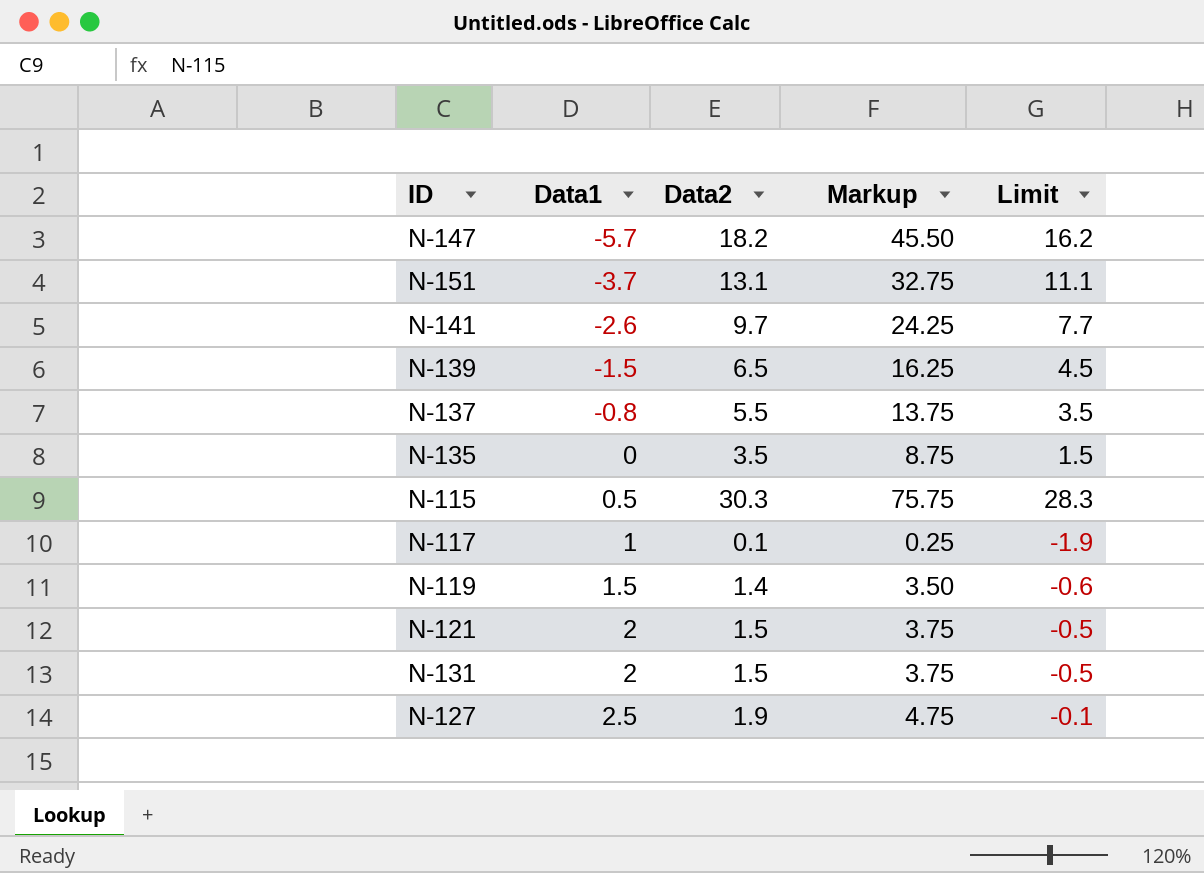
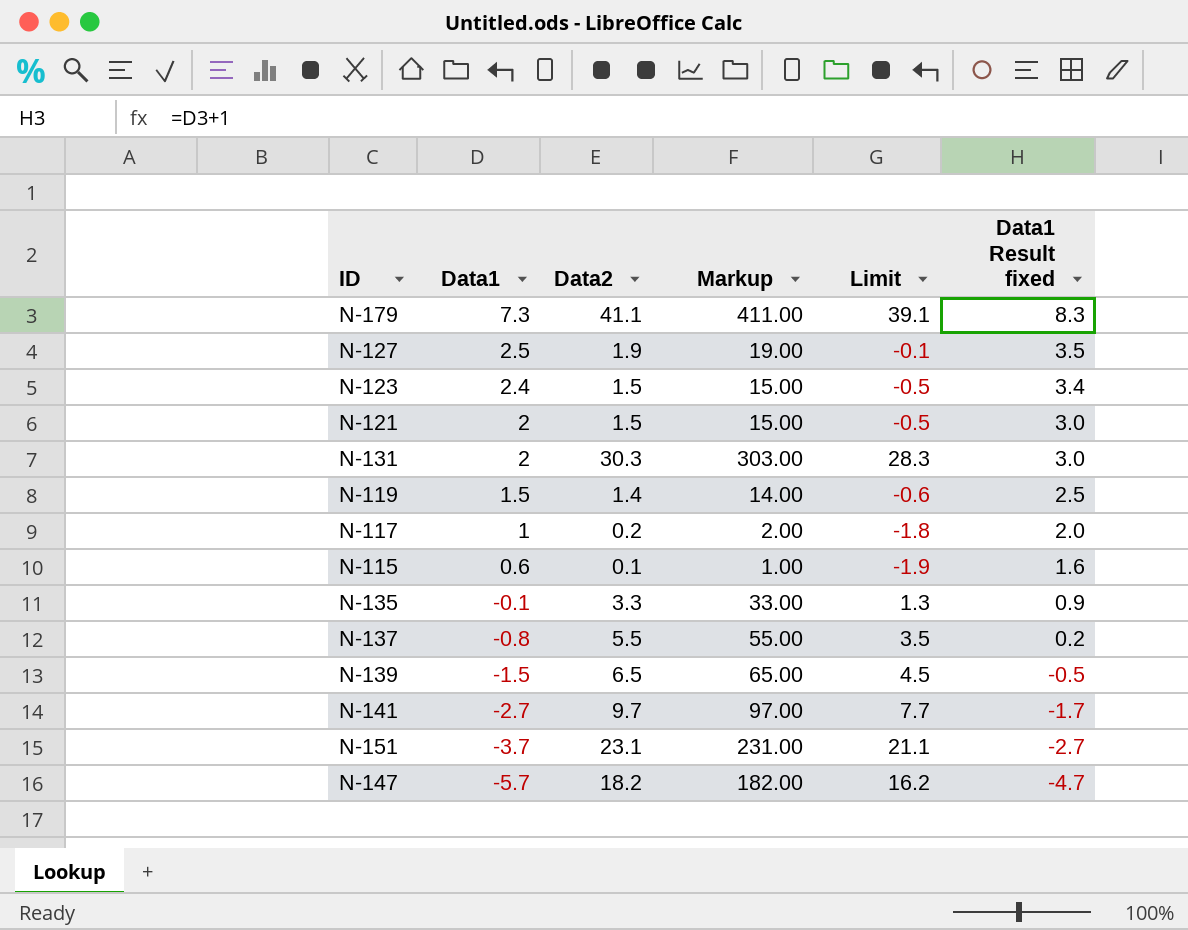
row order: Data1 ascending -> Data1 descending
column Markup | formula: [Data2] * 2.5 -> [Data2] * 10
column Data1 Result fixed | formula: none -> [Data1] + 1
row N-179: none -> 7.3 | 41.1 | 411.00 | 39.1 | 8.3
row N-123: none -> 2.4 | 1.5 | 15.00 | -0.5 | 3.4
N-131 | Data2: 1.5 -> 30.3
N-131 | Limit: -0.5 -> 28.3
N-117 | Data2: 0.1 -> 0.2
N-117 | Limit: -1.9 -> -1.8
N-115 | Data1: 0.5 -> 0.6
N-115 | Data2: 30.3 -> 0.1
N-115 | Limit: 28.3 -> -1.9
N-135 | Data1: 0 -> -0.1
N-135 | Data2: 3.5 -> 3.3
N-135 | Limit: 1.5 -> 1.3
N-141 | Data1: -2.6 -> -2.7
N-151 | Data2: 13.1 -> 23.1
N-151 | Limit: 11.1 -> 21.1

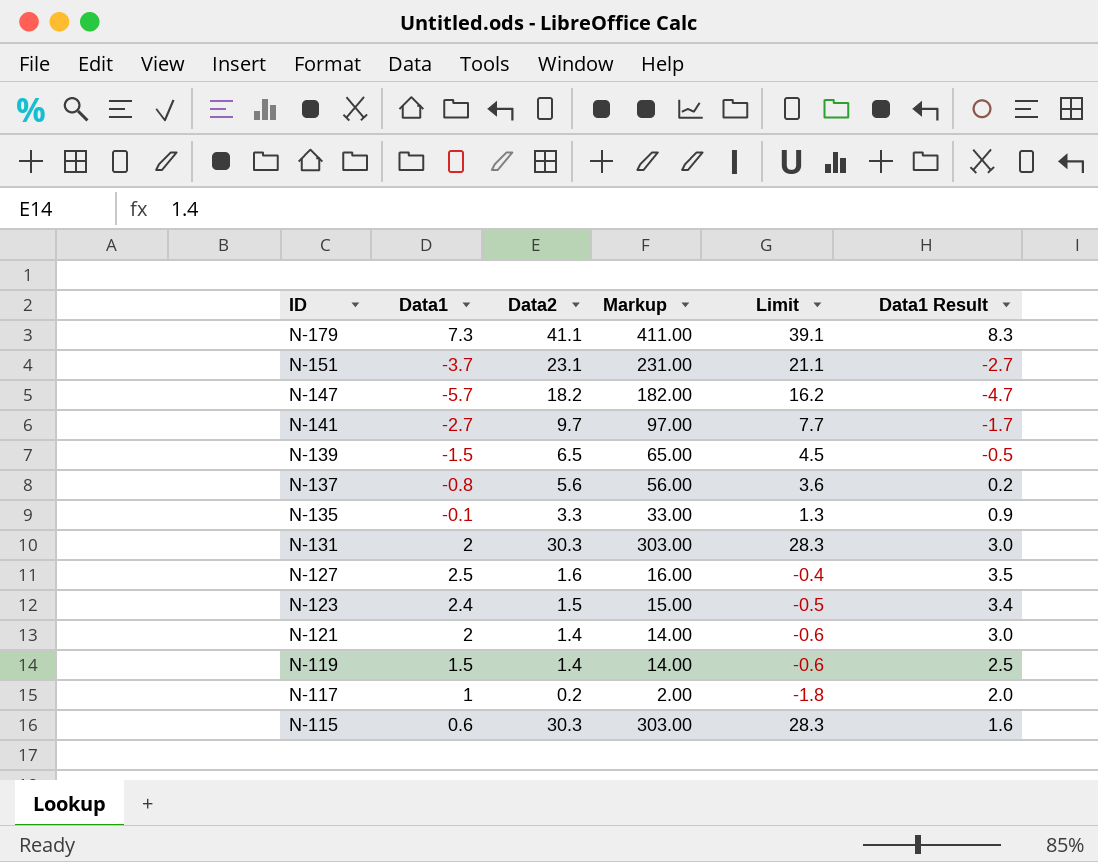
row order: Data1 descending -> ID descending
column name: Data1 Result fixed -> Data1 Result
N-137 | Data2: 5.5 -> 5.6
N-137 | Markup: 55.00 -> 56.00
N-137 | Limit: 3.5 -> 3.6
N-127 | Data2: 1.9 -> 1.6
N-127 | Markup: 19.00 -> 16.00
N-127 | Limit: -0.1 -> -0.4
N-121 | Data2: 1.5 -> 1.4
N-121 | Markup: 15.00 -> 14.00
N-121 | Limit: -0.5 -> -0.6
N-115 | Data2: 0.1 -> 30.3
N-115 | Markup: 1.00 -> 303.00
N-115 | Limit: -1.9 -> 28.3

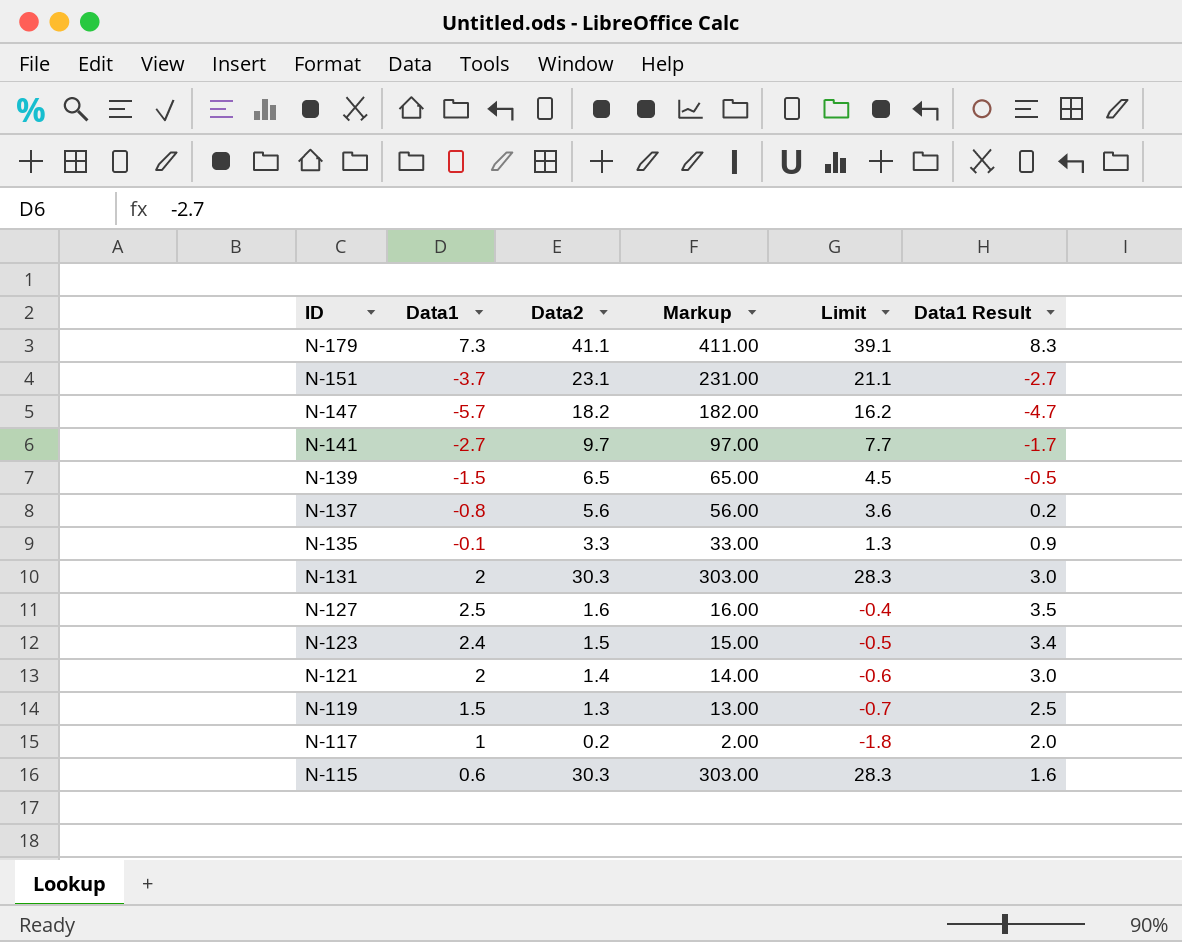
N-119 | Data2: 1.4 -> 1.3
N-119 | Markup: 14.00 -> 13.00
N-119 | Limit: -0.6 -> -0.7

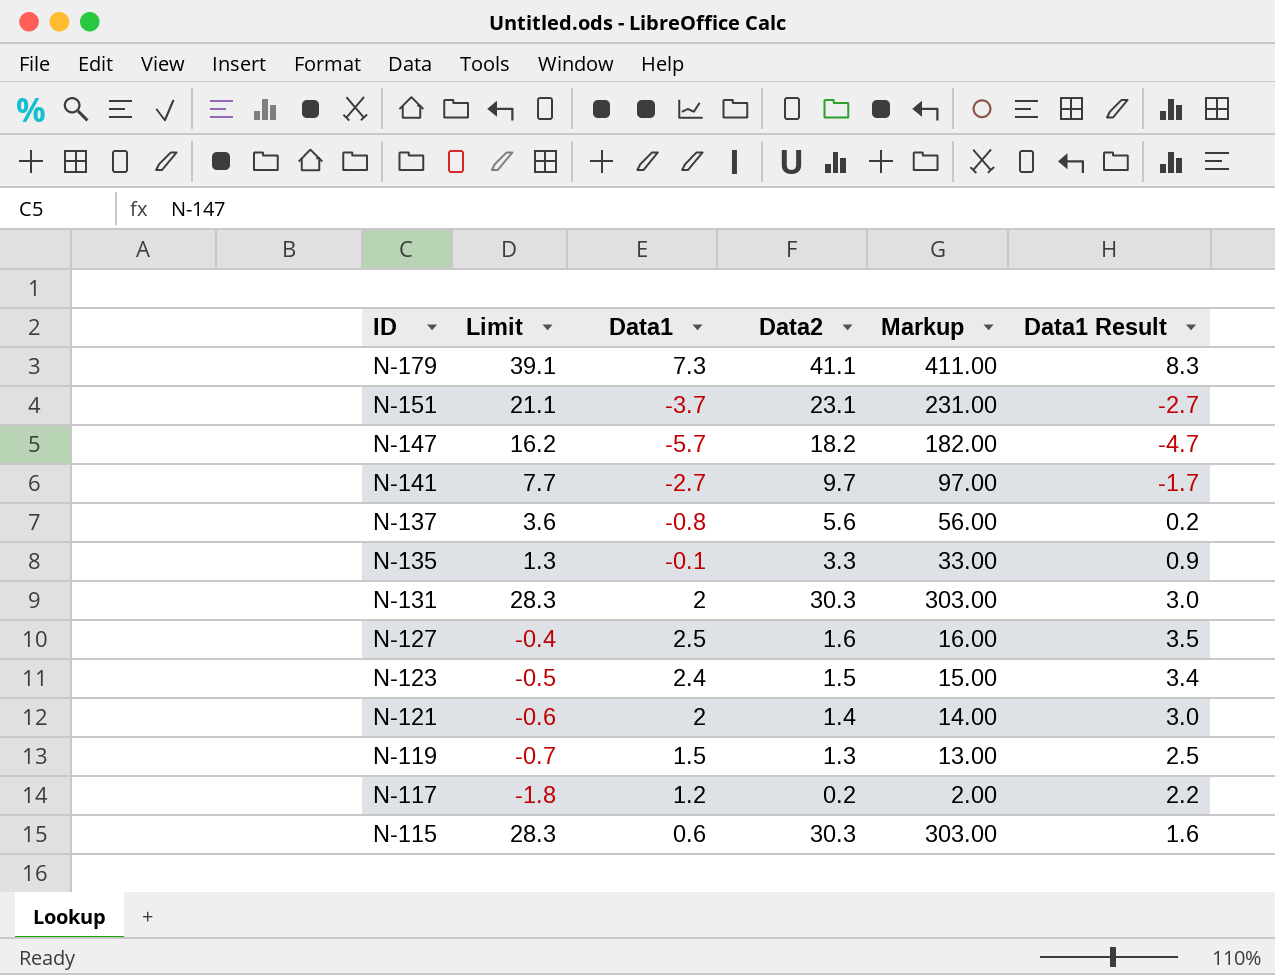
column Limit | position: 5 -> 2
row N-139: -1.5 | 6.5 | 65.00 | 4.5 | -0.5 -> none
N-117 | Data1: 1 -> 1.2
N-117 | Data1 Result: 2.0 -> 2.2

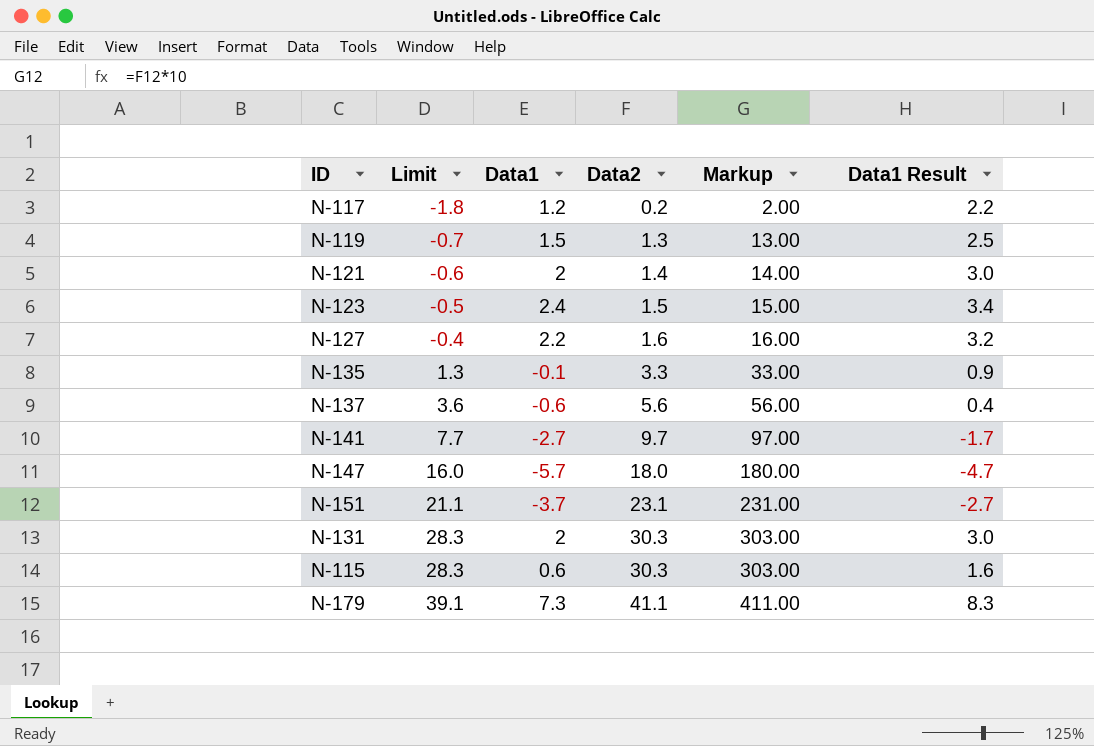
row order: ID descending -> Limit ascending
N-127 | Data1: 2.5 -> 2.2
N-127 | Data1 Result: 3.5 -> 3.2
N-137 | Data1: -0.8 -> -0.6
N-137 | Data1 Result: 0.2 -> 0.4
N-147 | Limit: 16.2 -> 16.0
N-147 | Data2: 18.2 -> 18.0
N-147 | Markup: 182.00 -> 180.00

